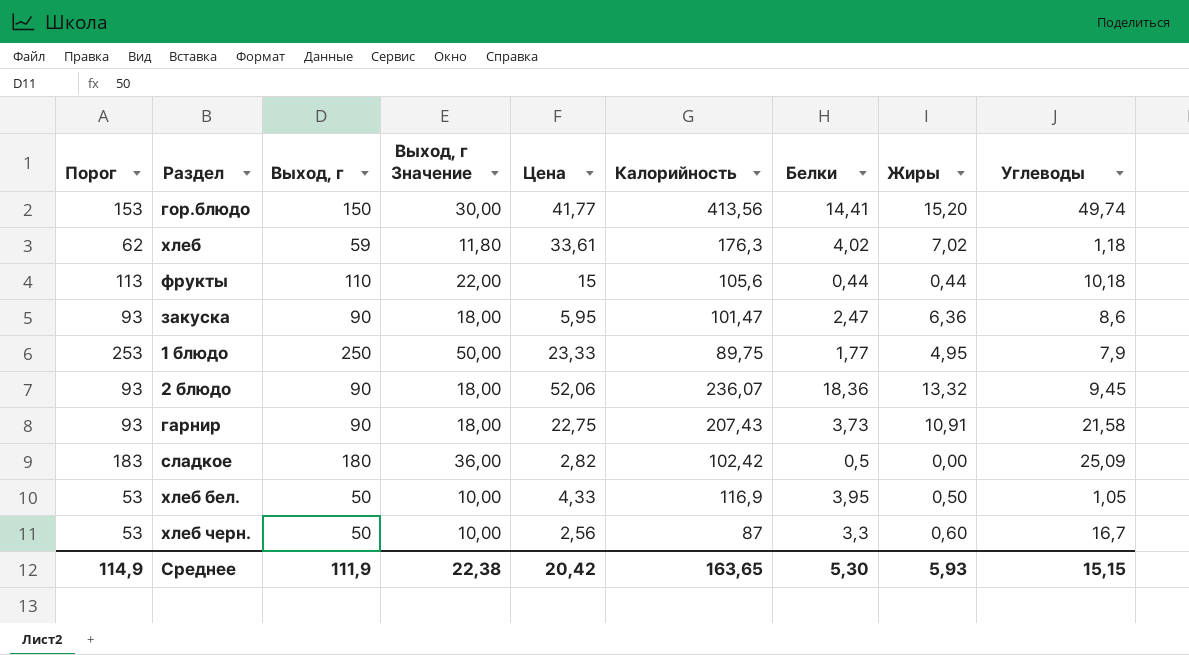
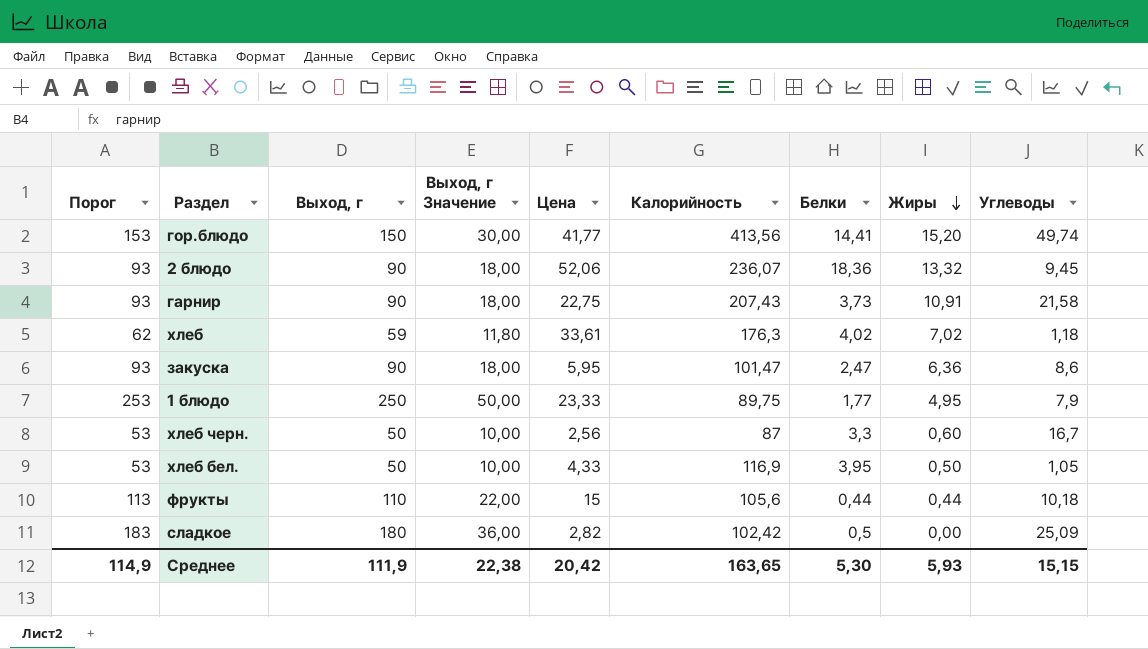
row order: none -> Жиры descending

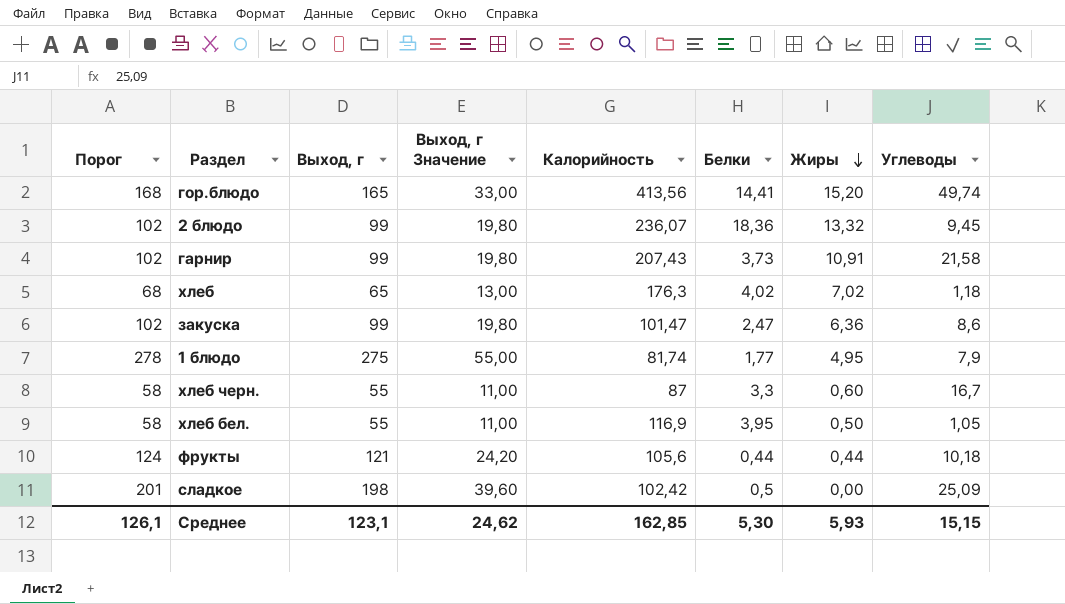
column Цена | position: 5 -> none
гор.блюдо | Порог: 153 -> 168
гор.блюдо | Выход, г: 150 -> 165
гор.блюдо | Выход, г Значение: 30,00 -> 33,00
2 блюдо | Порог: 93 -> 102
2 блюдо | Выход, г: 90 -> 99
2 блюдо | Выход, г Значение: 18,00 -> 19,80
гарнир | Порог: 93 -> 102
гарнир | Выход, г: 90 -> 99
гарнир | Выход, г Значение: 18,00 -> 19,80
хлеб | Порог: 62 -> 68
хлеб | Выход, г: 59 -> 65
хлеб | Выход, г Значение: 11,80 -> 13,00
закуска | Порог: 93 -> 102
закуска | Выход, г: 90 -> 99
закуска | Выход, г Значение: 18,00 -> 19,80
1 блюдо | Порог: 253 -> 278
1 блюдо | Выход, г: 250 -> 275
1 блюдо | Выход, г Значение: 50,00 -> 55,00
1 блюдо | Калорийность: 89,75 -> 81,74
хлеб черн. | Порог: 53 -> 58
хлеб черн. | Выход, г: 50 -> 55
хлеб черн. | Выход, г Значение: 10,00 -> 11,00
хлеб бел. | Порог: 53 -> 58
хлеб бел. | Выход, г: 50 -> 55
хлеб бел. | Выход, г Значение: 10,00 -> 11,00
фрукты | Порог: 113 -> 124
фрукты | Выход, г: 110 -> 121
фрукты | Выход, г Значение: 22,00 -> 24,20
сладкое | Порог: 183 -> 201
сладкое | Выход, г: 180 -> 198
сладкое | Выход, г Значение: 36,00 -> 39,60
Среднее | Порог: 114,9 -> 126,1
Среднее | Выход, г: 111,9 -> 123,1
Среднее | Выход, г Значение: 22,38 -> 24,62
Среднее | Калорийность: 163,65 -> 162,85

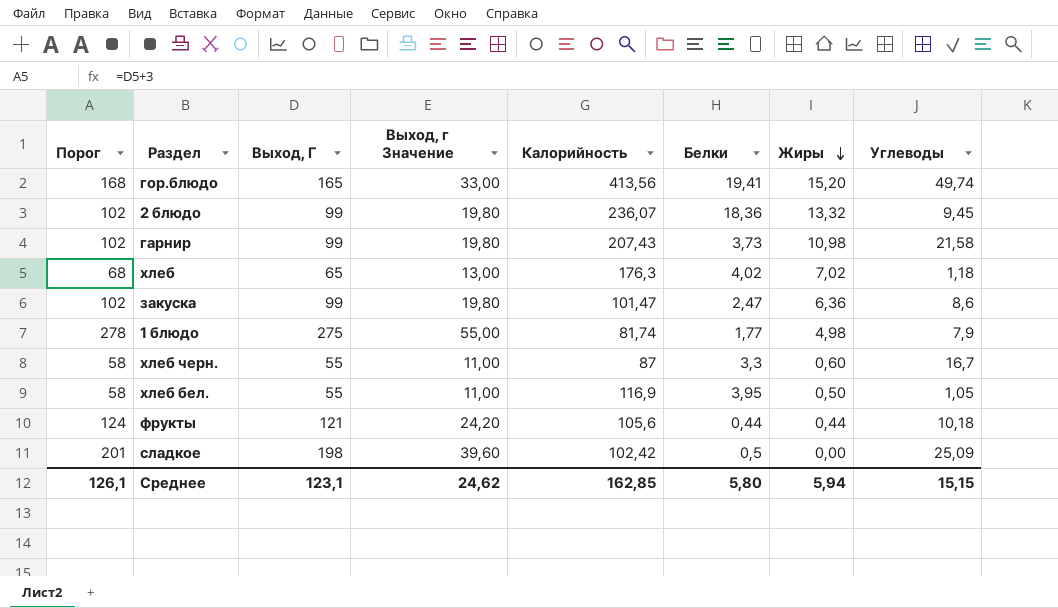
column name: Выход, г -> Выход, Г
гор.блюдо | Белки: 14,41 -> 19,41
гарнир | Жиры: 10,91 -> 10,98
1 блюдо | Жиры: 4,95 -> 4,98
Среднее | Белки: 5,30 -> 5,80
Среднее | Жиры: 5,93 -> 5,94

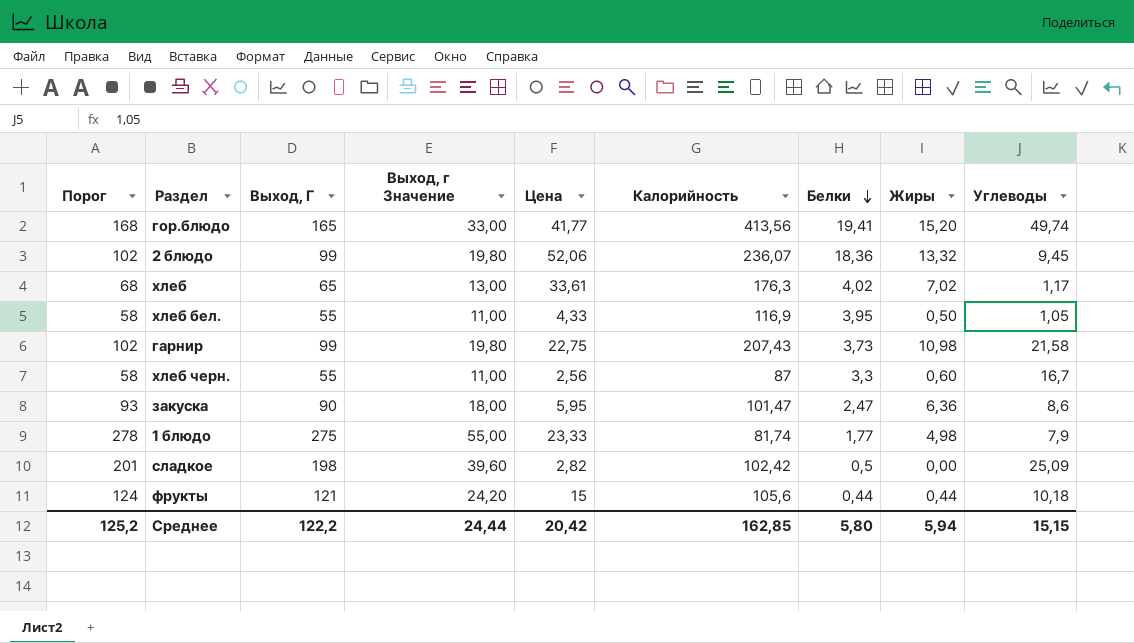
row order: Жиры descending -> Белки descending
column Цена | position: none -> 5
хлеб | Углеводы: 1,18 -> 1,17
закуска | Порог: 102 -> 93
закуска | Выход, Г: 99 -> 90
закуска | Выход, г Значение: 19,80 -> 18,00
Среднее | Порог: 126,1 -> 125,2
Среднее | Выход, Г: 123,1 -> 122,2
Среднее | Выход, г Значение: 24,62 -> 24,44

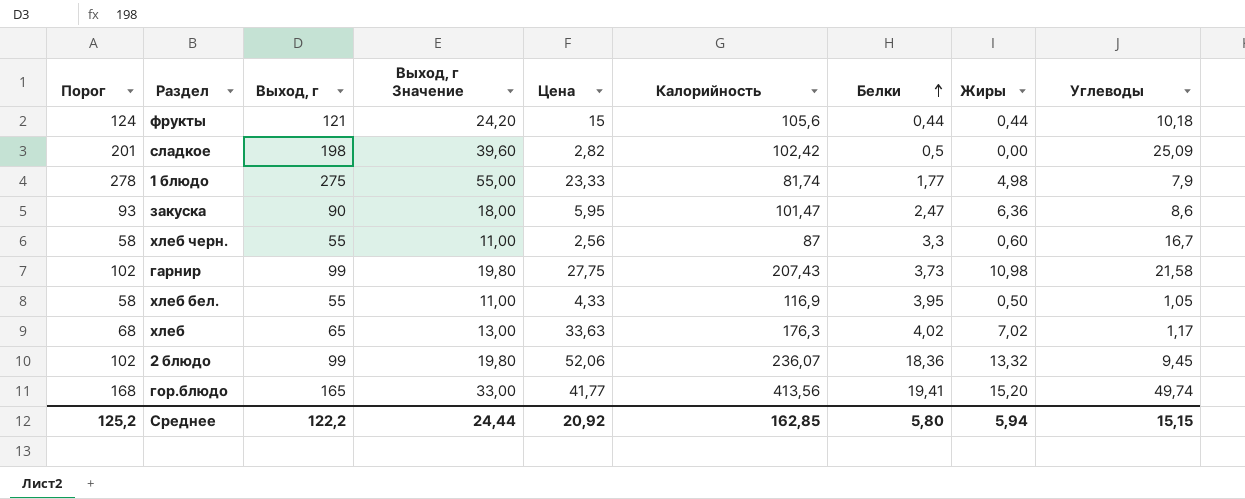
row order: Белки descending -> Белки ascending
column name: Выход, Г -> Выход, г
гарнир | Цена: 22,75 -> 27,75
хлеб | Цена: 33,61 -> 33,63
Среднее | Цена: 20,42 -> 20,92

